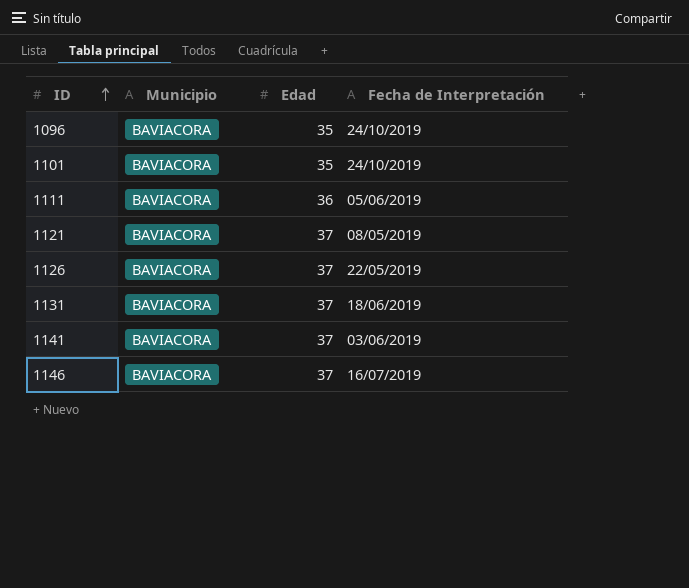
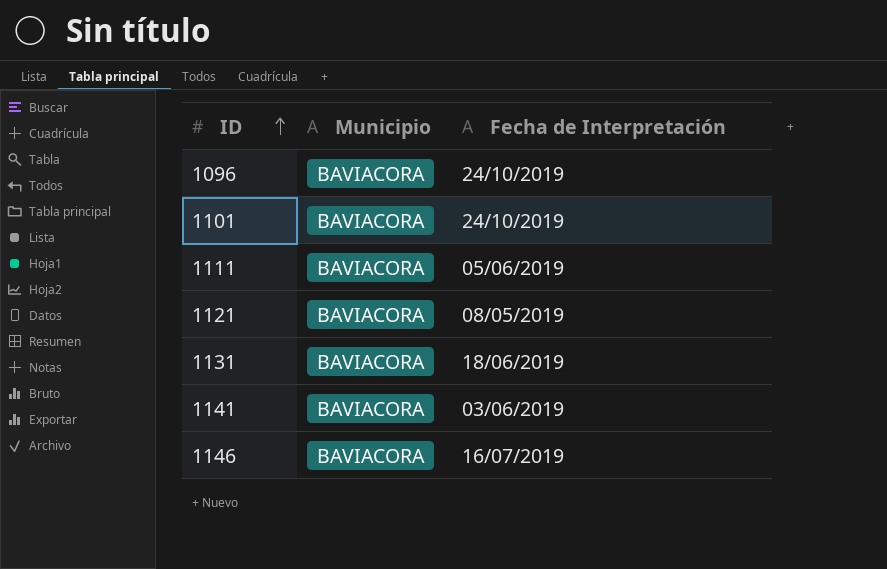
column Edad | position: 3 -> none
row 1126: BAVIACORA | 37 | 22/05/2019 -> none

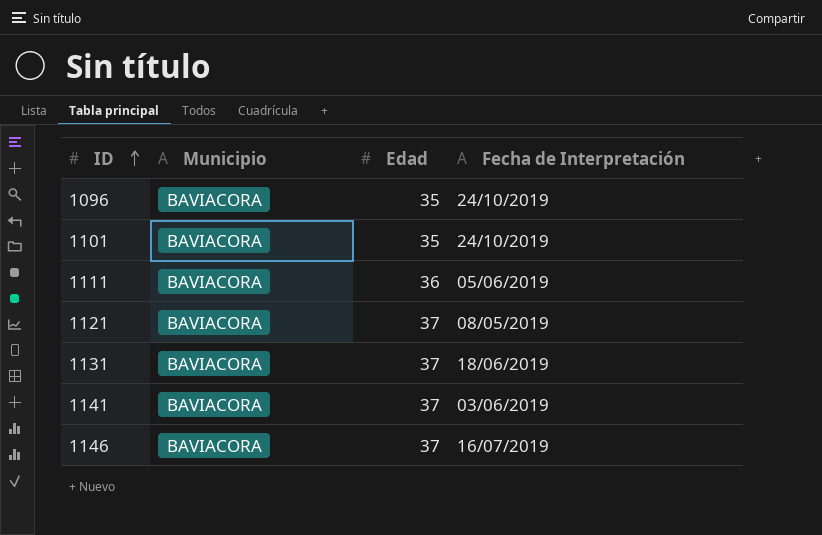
column Edad | position: none -> 3

